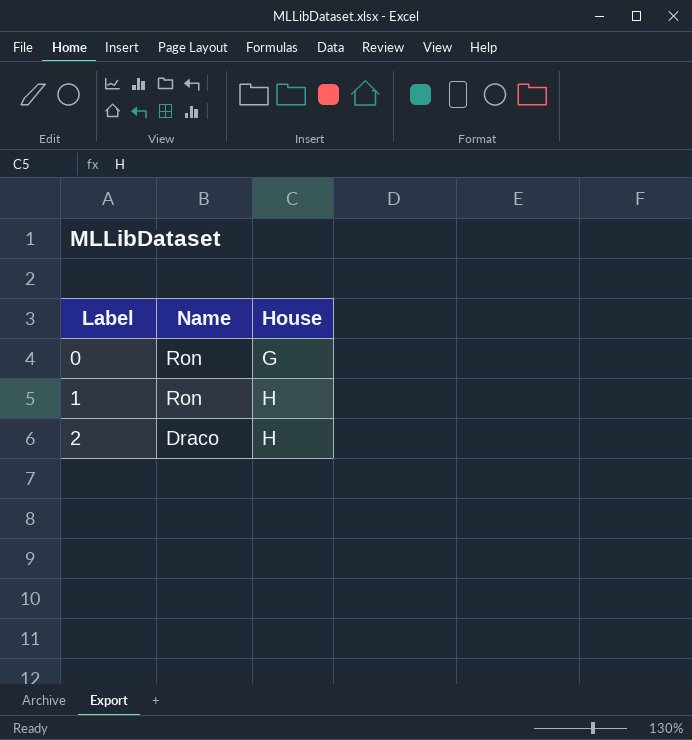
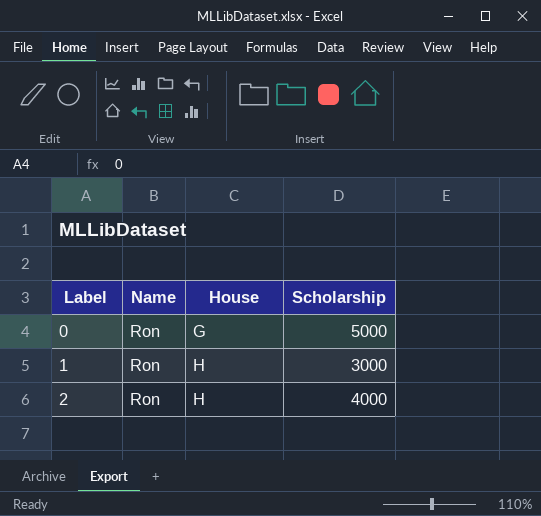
column Scholarship | position: none -> 4
2 | Name: Draco -> Ron

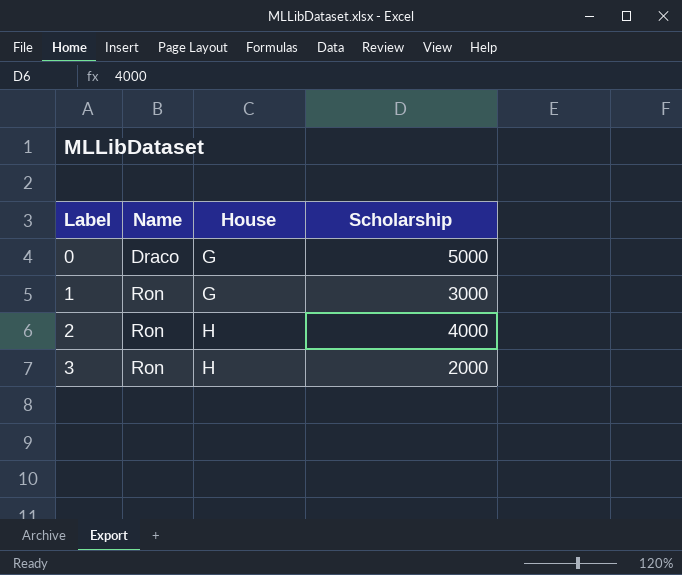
0 | Name: Ron -> Draco
1 | House: H -> G
row 3: none -> Ron | H | 2000

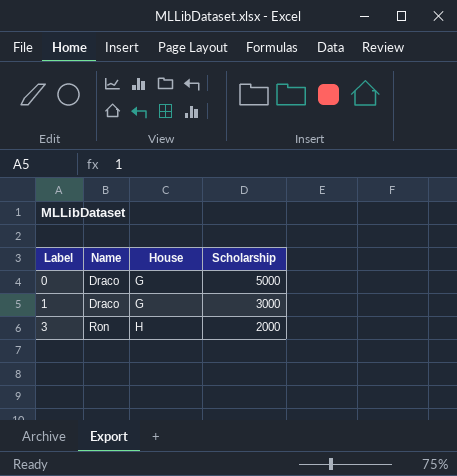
row 2: Ron | H | 4000 -> none
1 | Name: Ron -> Draco

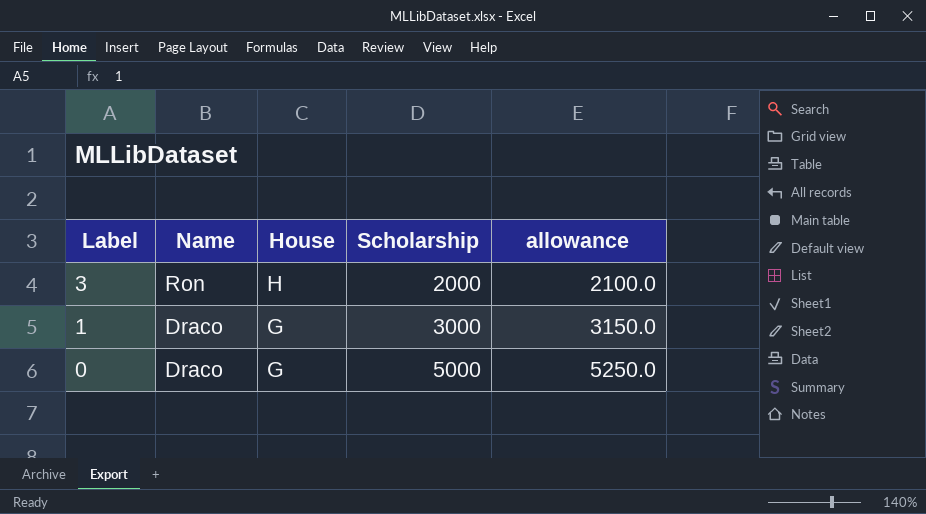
row order: Label ascending -> Label descending
column allowance | formula: none -> [Scholarship] * 1.05

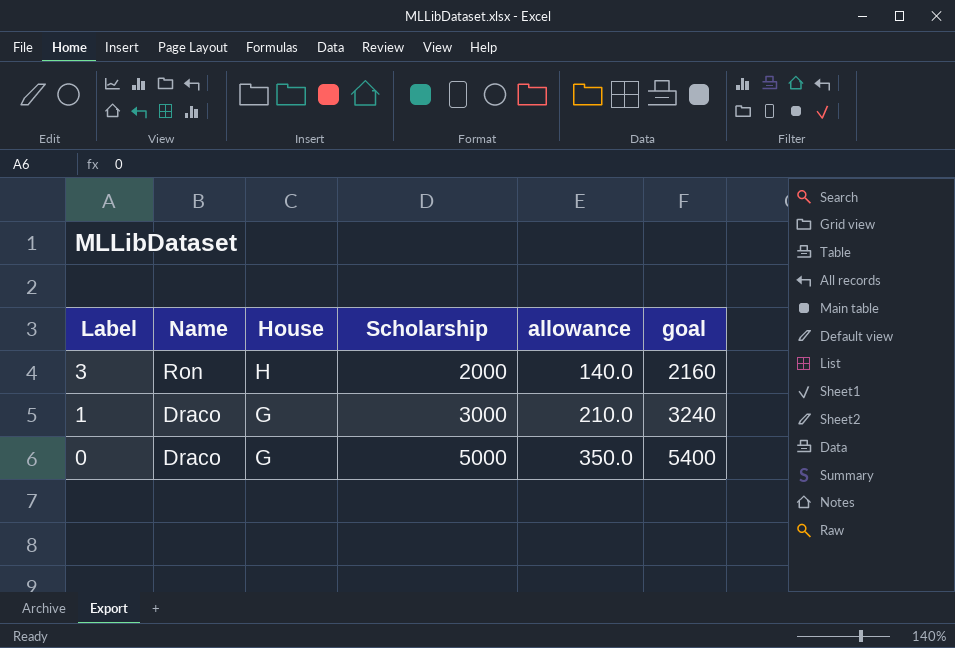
column allowance | formula: [Scholarship] * 1.05 -> [Scholarship] * 0.07
column goal | formula: none -> [Scholarship] * 1.08

